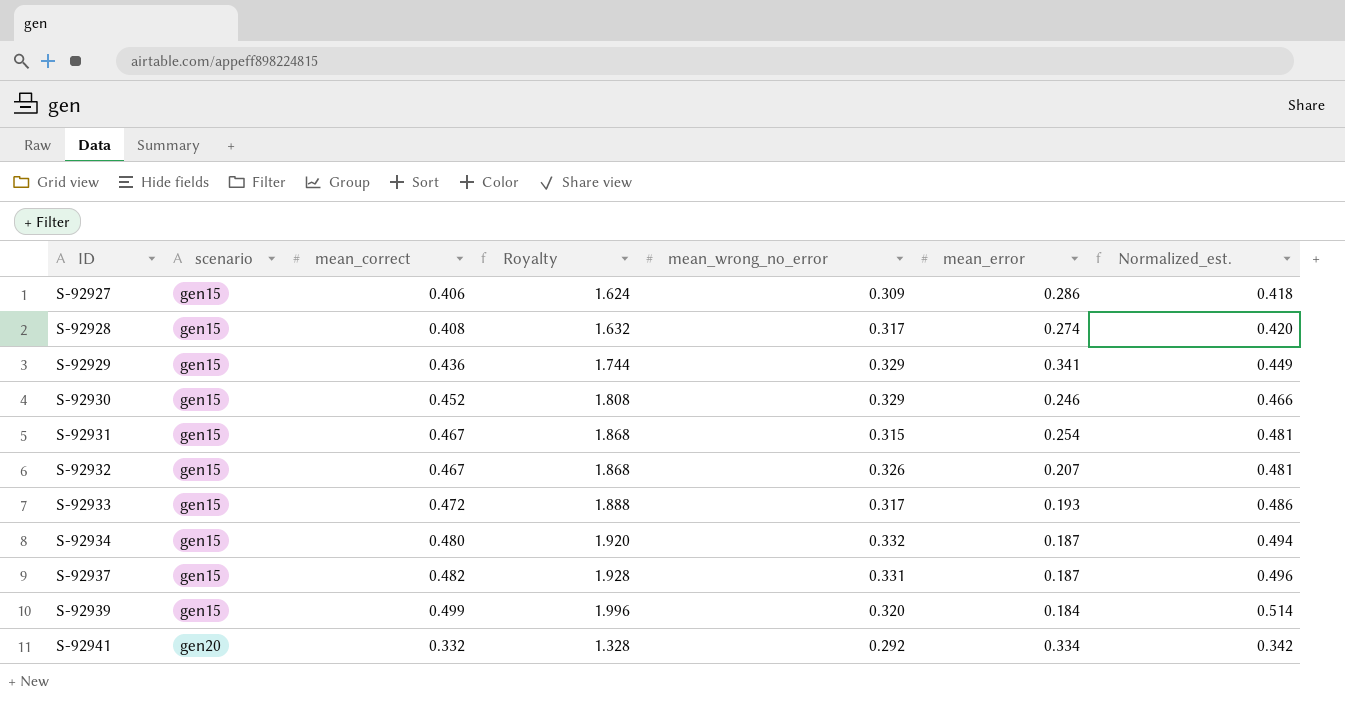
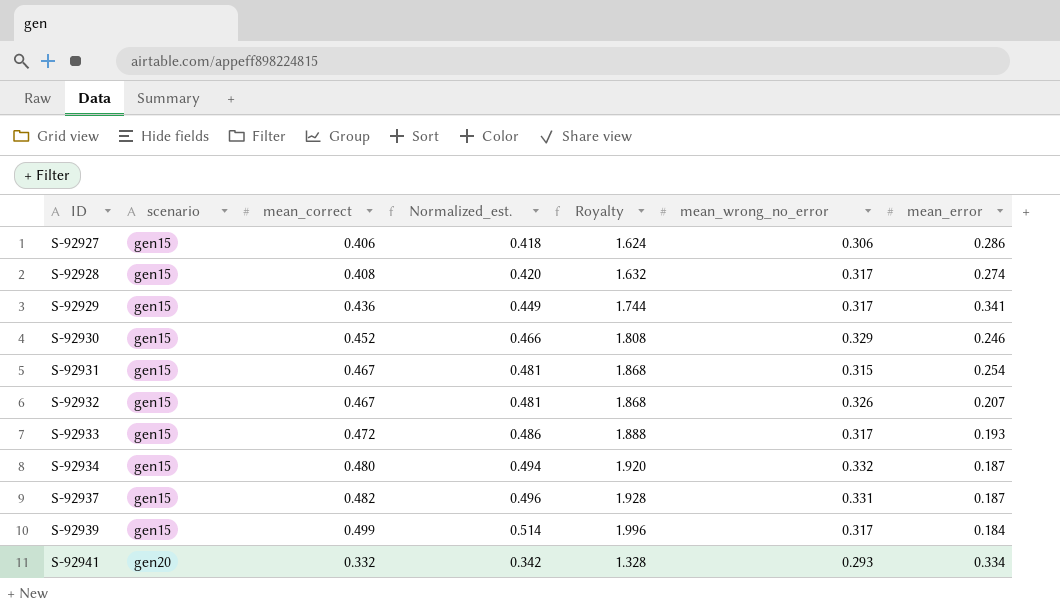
column Normalized_est. | position: 7 -> 4
S-92927 | mean_wrong_no_error: 0.309 -> 0.306
S-92929 | mean_wrong_no_error: 0.329 -> 0.317
S-92939 | mean_wrong_no_error: 0.320 -> 0.317
S-92941 | mean_wrong_no_error: 0.292 -> 0.293

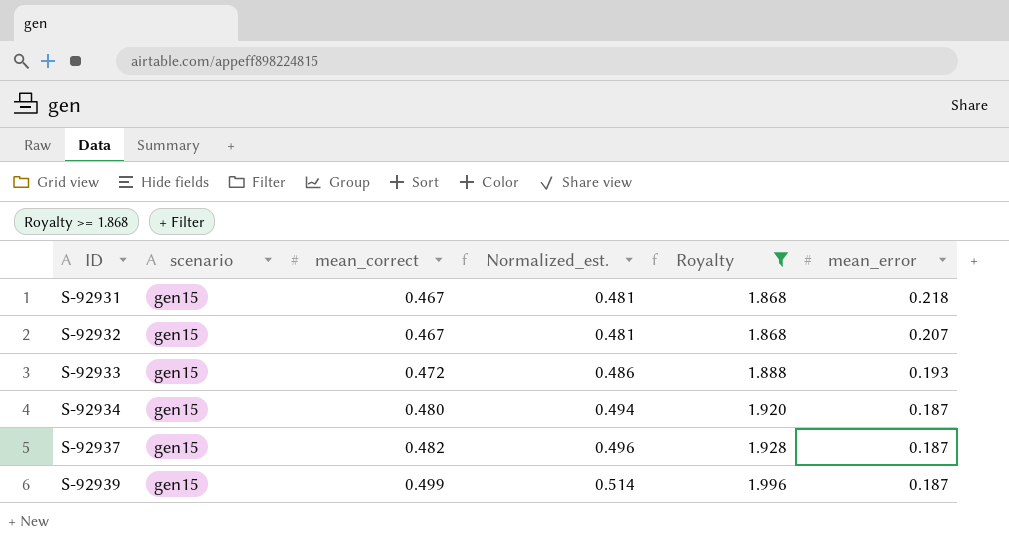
filter: none -> Royalty >= 1.868
column mean_wrong_no_error | position: 6 -> none
S-92931 | mean_error: 0.254 -> 0.218
S-92939 | mean_error: 0.184 -> 0.187

